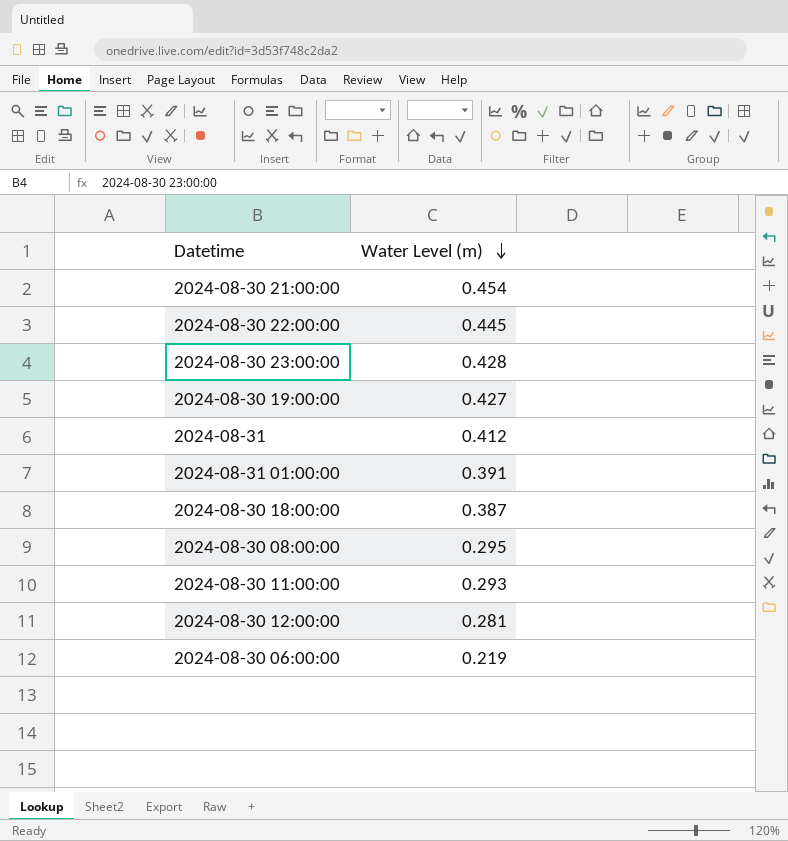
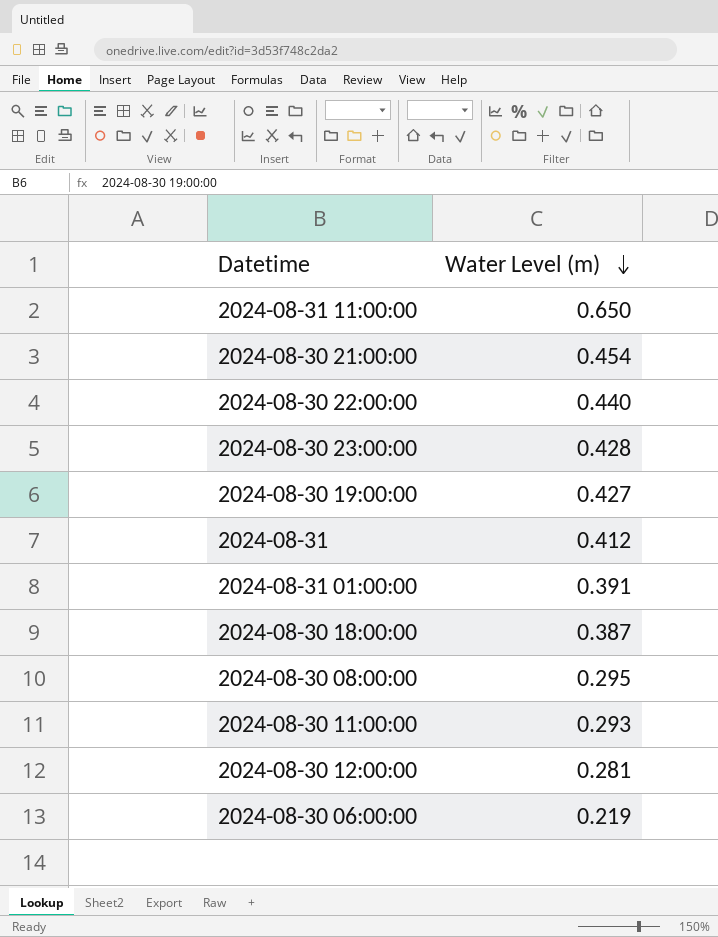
row 2024-08-31 11:00:00: none -> 0.650
2024-08-30 22:00:00 | Water Level (m): 0.445 -> 0.440

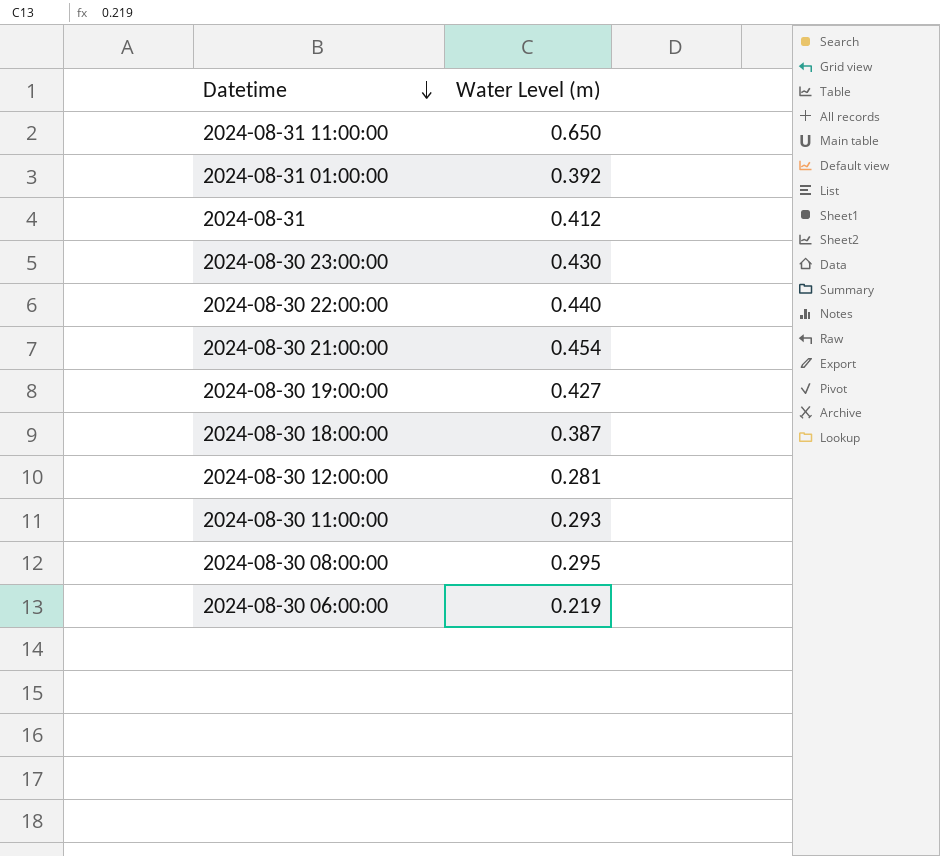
row order: Water Level (m) descending -> Datetime descending
2024-08-31 01:00:00 | Water Level (m): 0.391 -> 0.392
2024-08-30 23:00:00 | Water Level (m): 0.428 -> 0.430

